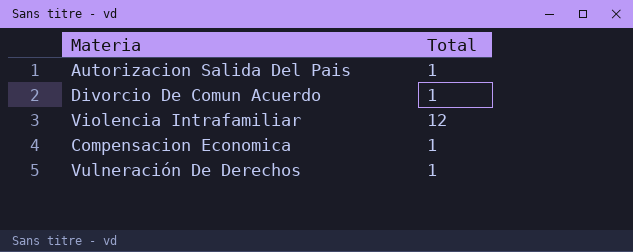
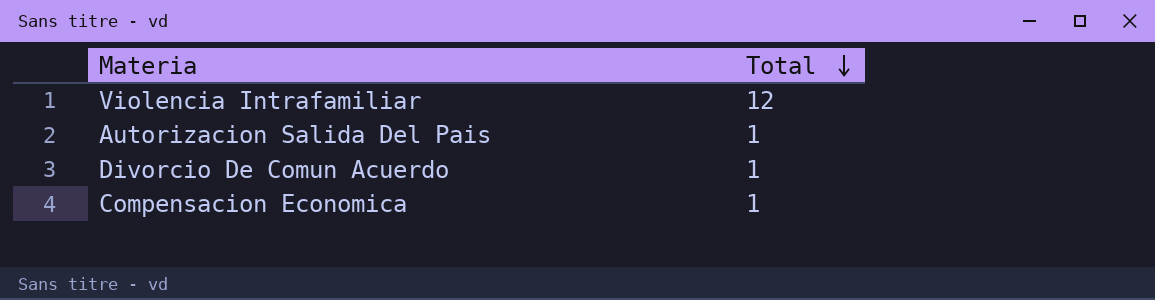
row order: none -> Total descending
row Vulneración De Derechos: 1 -> none

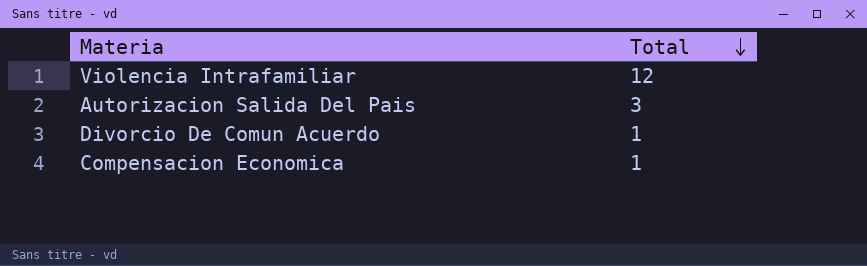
Autorizacion Salida Del Pais | Total: 1 -> 3

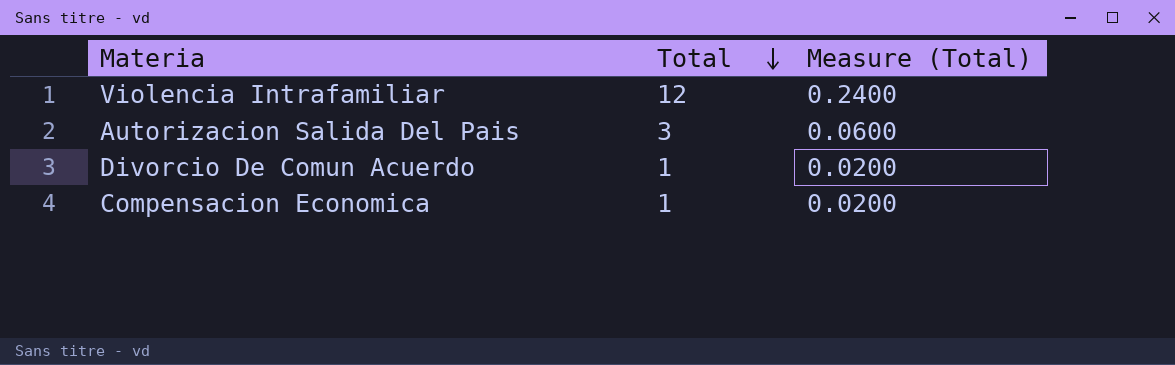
column Measure (Total) | formula: none -> [Total] * 0.02

